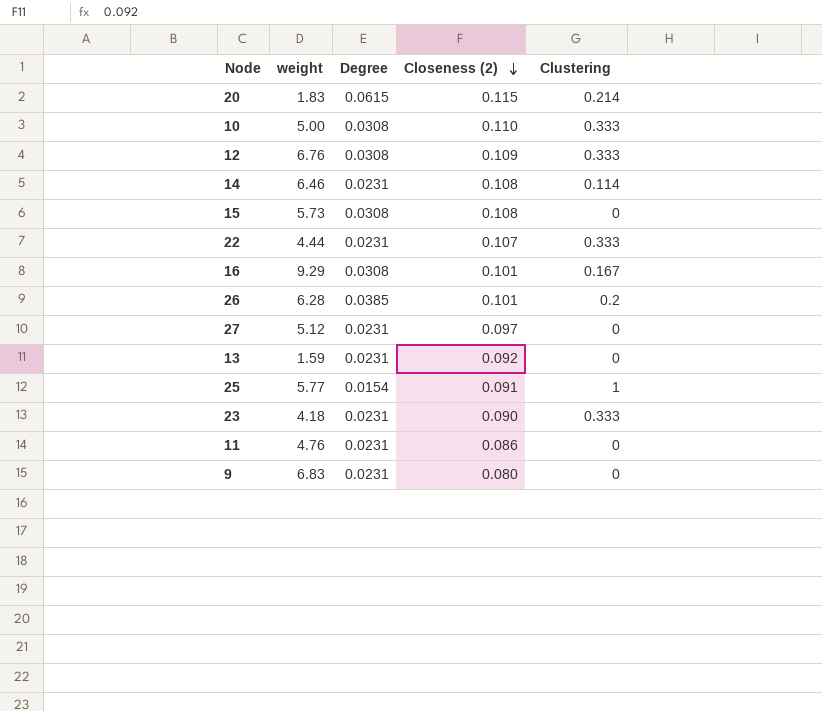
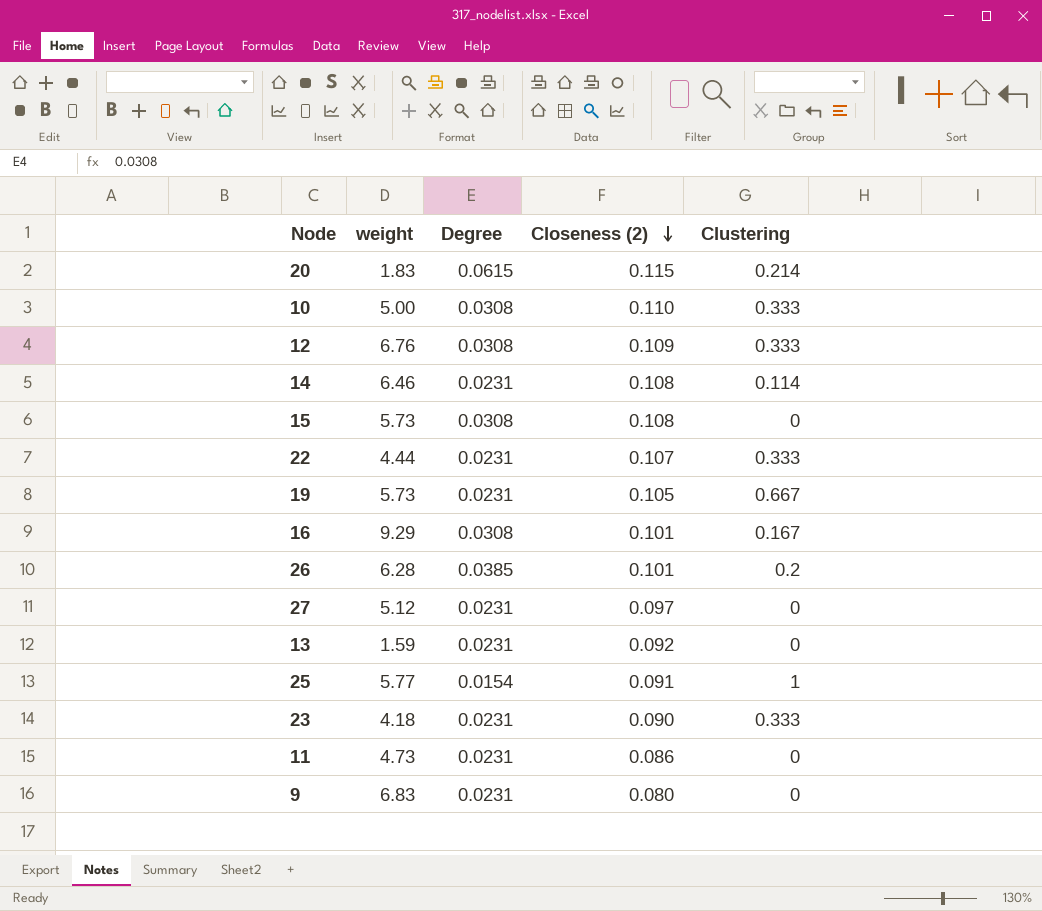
row 19: none -> 5.73 | 0.0231 | 0.105 | 0.667
11 | weight: 4.76 -> 4.73

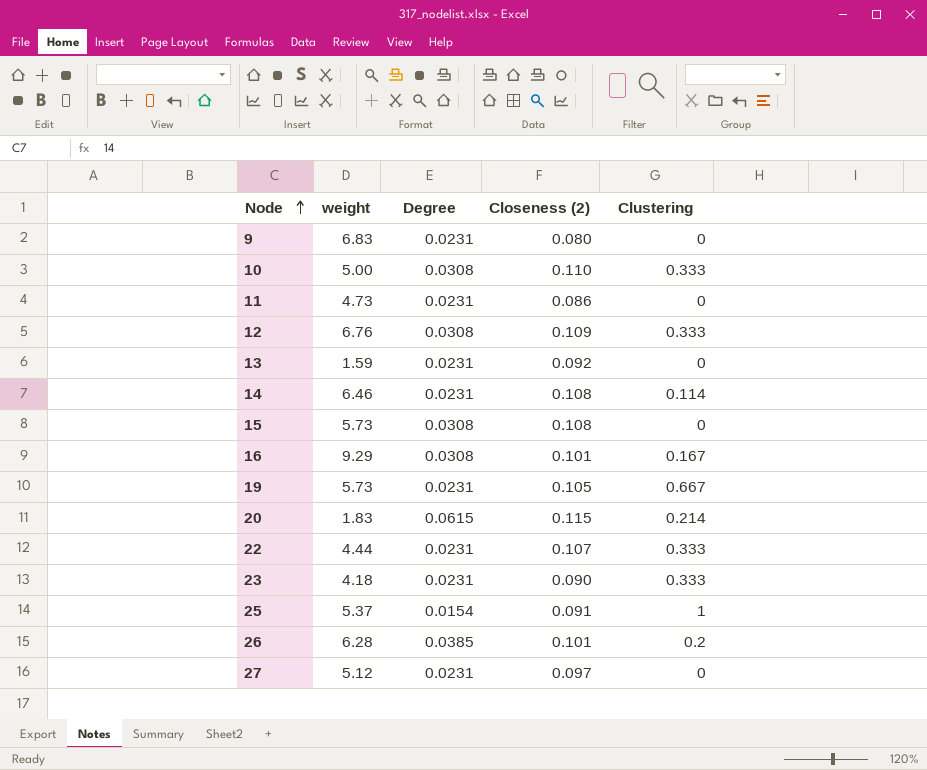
row order: Closeness (2) descending -> Node ascending
25 | weight: 5.77 -> 5.37

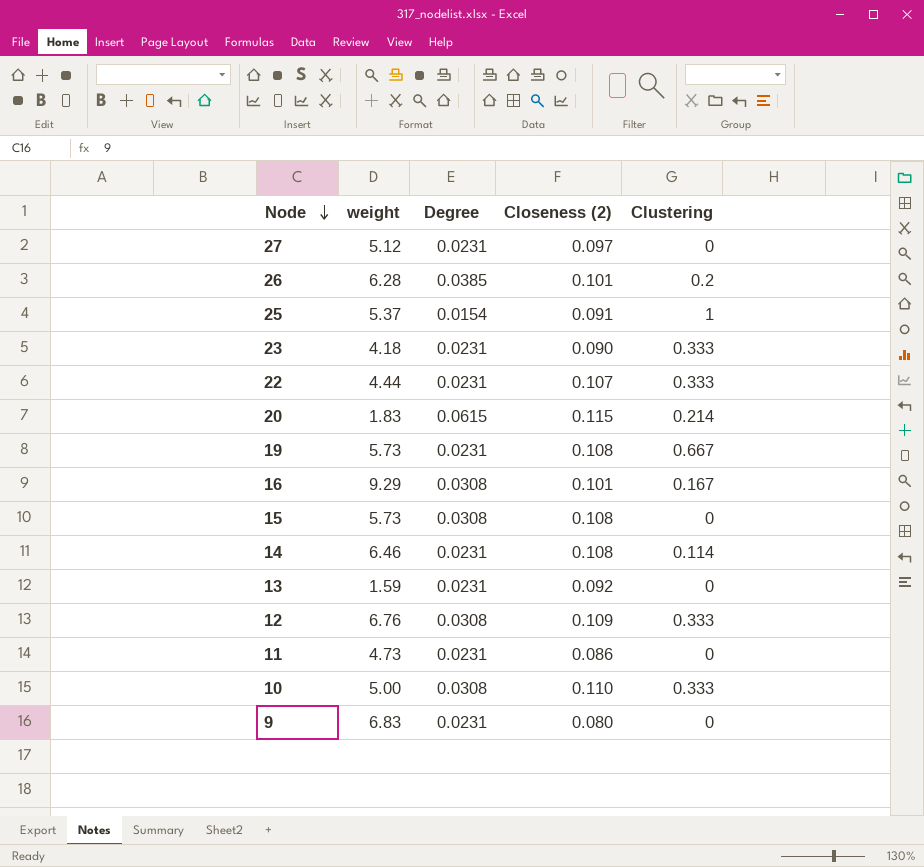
row order: Node ascending -> Node descending
19 | Closeness (2): 0.105 -> 0.108

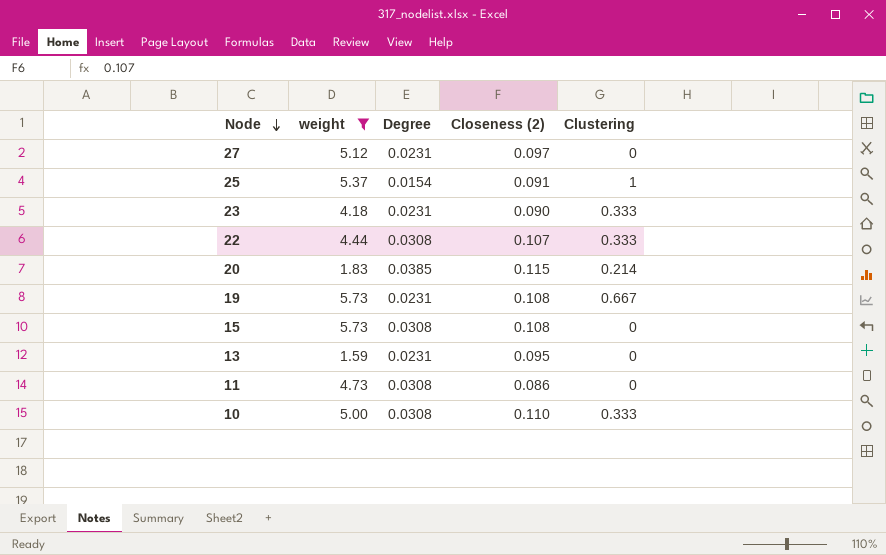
filter: none -> weight <= 5.73
22 | Degree: 0.0231 -> 0.0308
20 | Degree: 0.0615 -> 0.0385
13 | Closeness (2): 0.092 -> 0.095
11 | Degree: 0.0231 -> 0.0308

